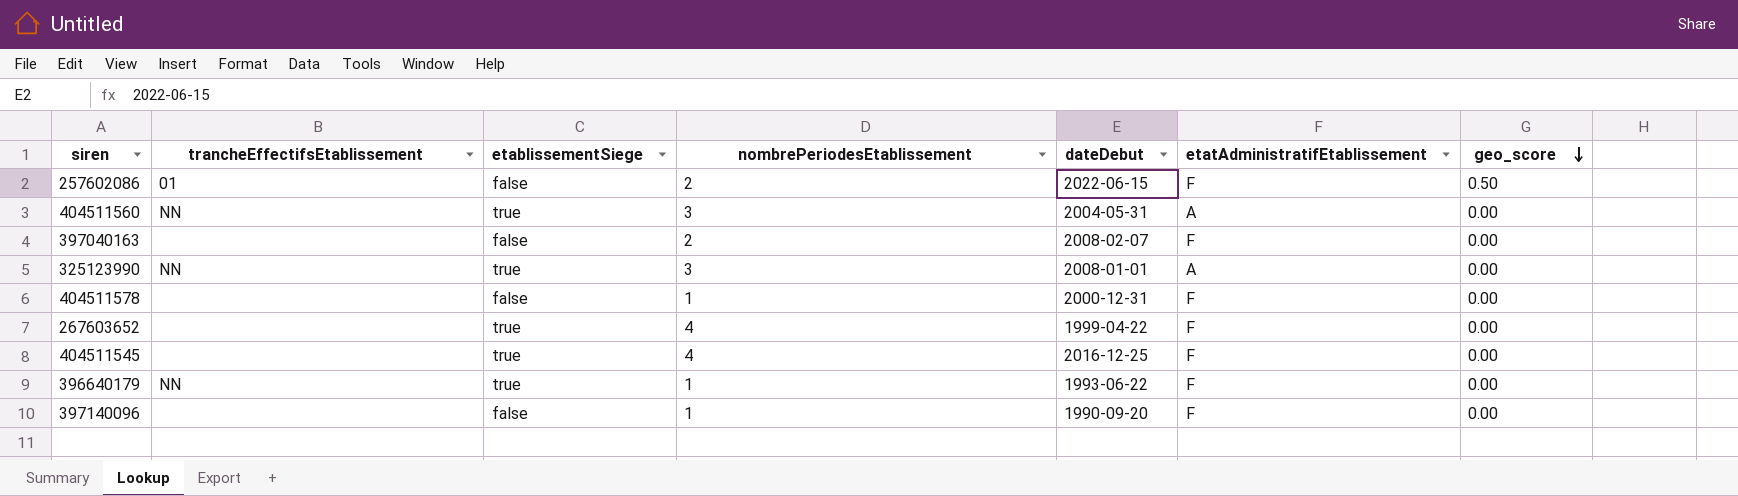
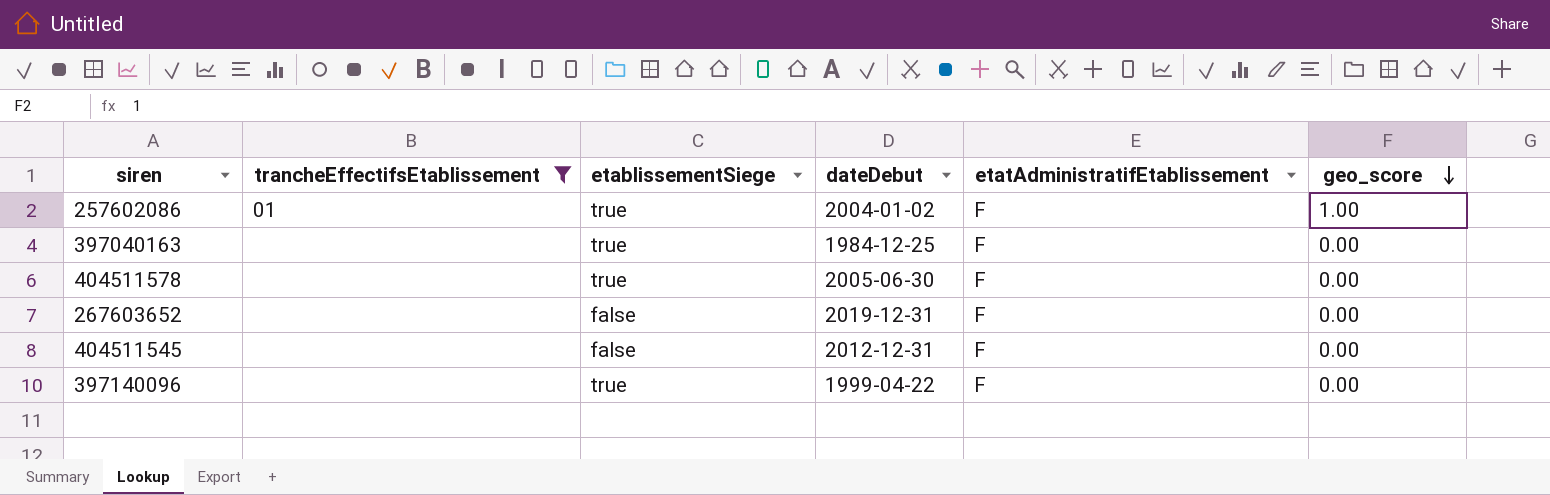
filter: none -> trancheEffectifsEtablissement != NN
column nombrePeriodesEtablissement | position: 4 -> none
257602086 | etablissementSiege: false -> true
257602086 | dateDebut: 2022-06-15 -> 2004-01-02
257602086 | geo_score: 0.50 -> 1.00
397040163 | etablissementSiege: false -> true
397040163 | dateDebut: 2008-02-07 -> 1984-12-25
404511578 | etablissementSiege: false -> true
404511578 | dateDebut: 2000-12-31 -> 2005-06-30
267603652 | etablissementSiege: true -> false
267603652 | dateDebut: 1999-04-22 -> 2019-12-31
404511545 | etablissementSiege: true -> false
404511545 | dateDebut: 2016-12-25 -> 2012-12-31
397140096 | etablissementSiege: false -> true
397140096 | dateDebut: 1990-09-20 -> 1999-04-22

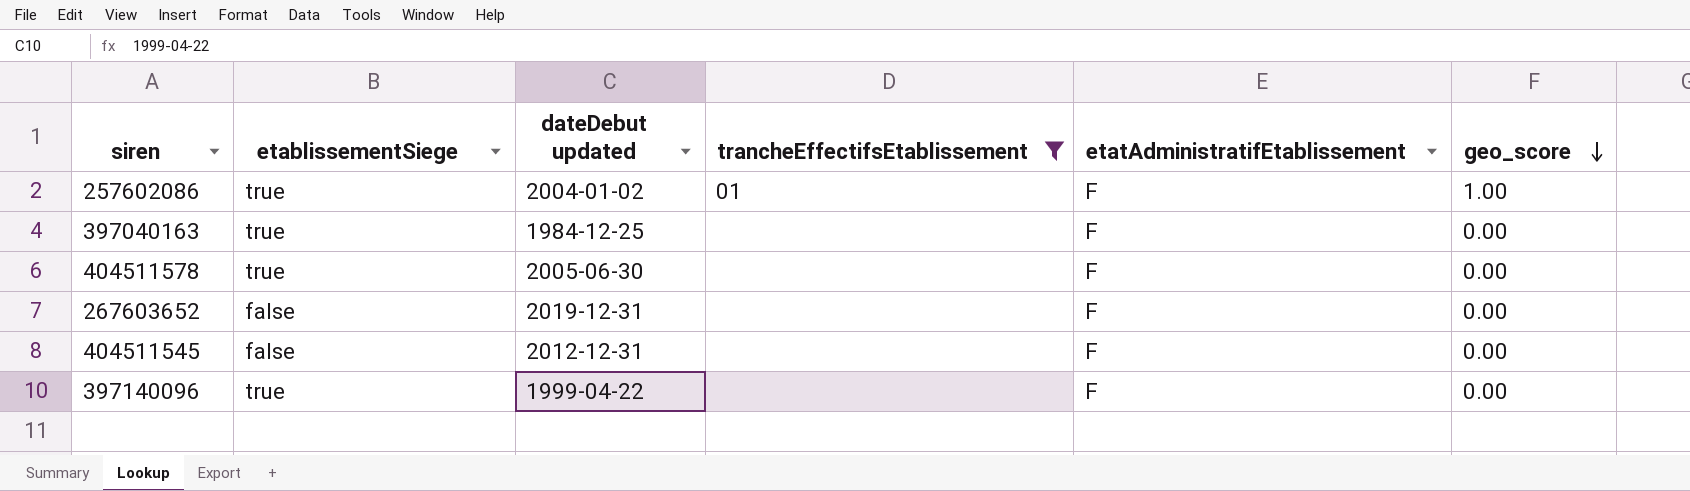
column name: dateDebut -> dateDebut updated
column trancheEffectifsEtablissement | position: 2 -> 4

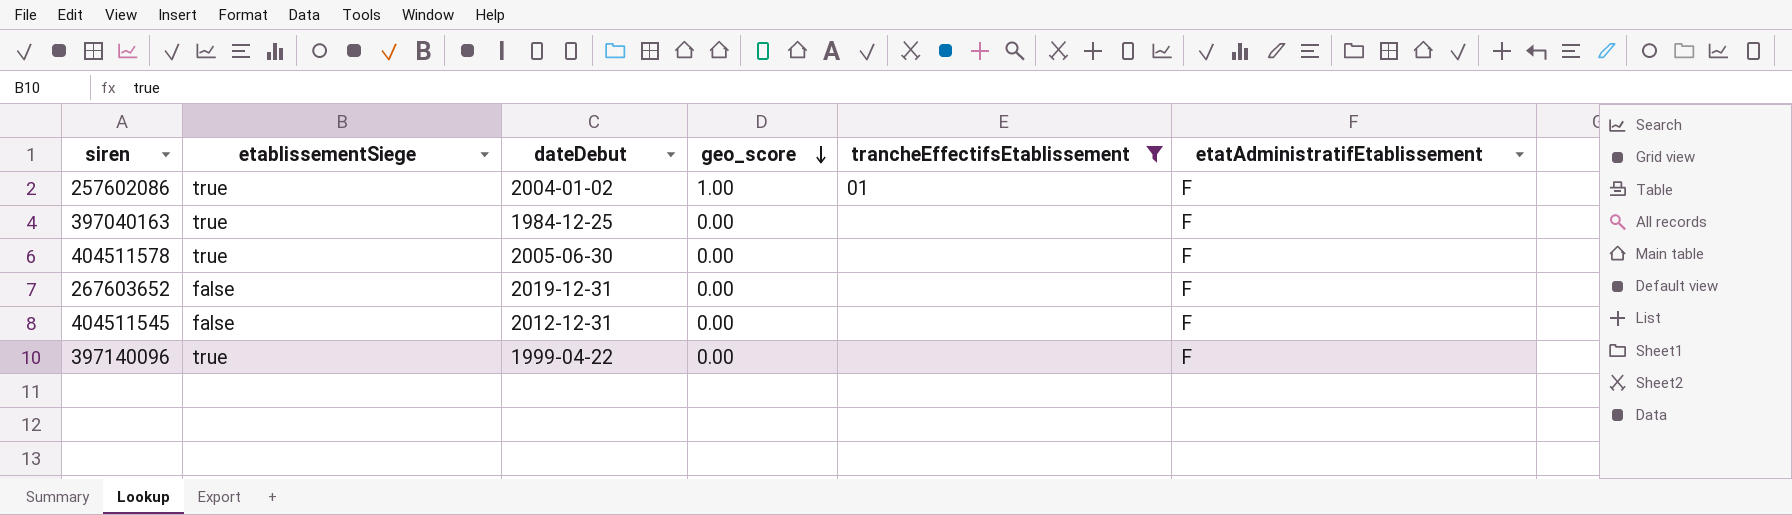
column name: dateDebut updated -> dateDebut
column geo_score | position: 6 -> 4

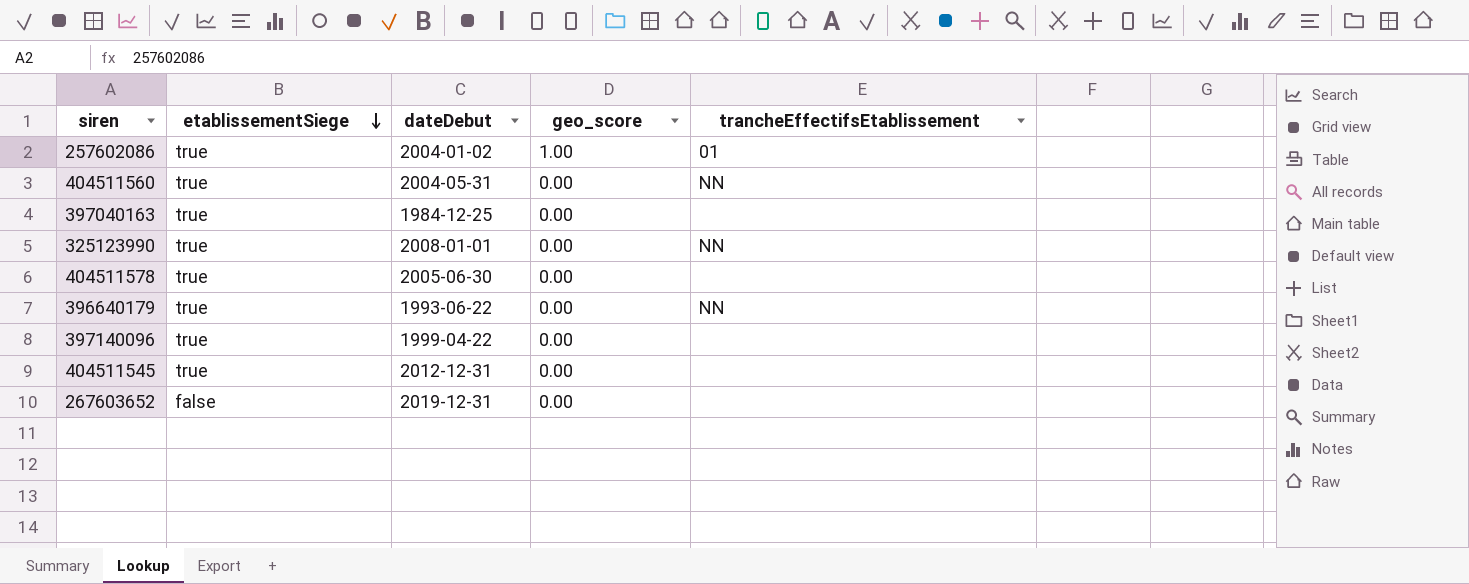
filter: trancheEffectifsEtablissement != NN -> none
row order: geo_score descending -> etablissementSiege descending
column etatAdministratifEtablissement | position: 6 -> none
404511545 | etablissementSiege: false -> true

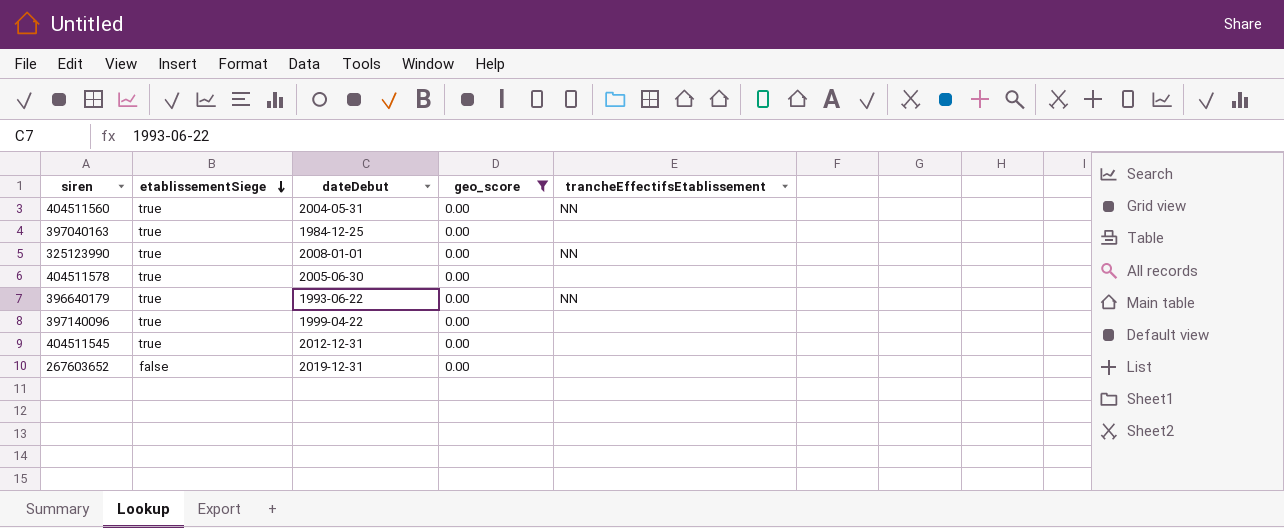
filter: none -> geo_score = 0.00

